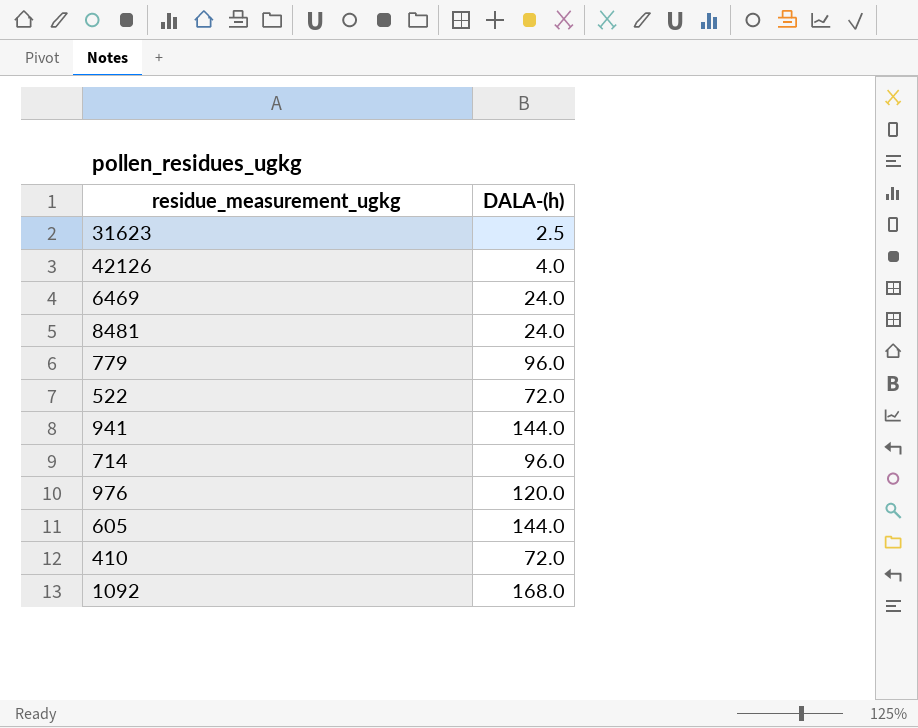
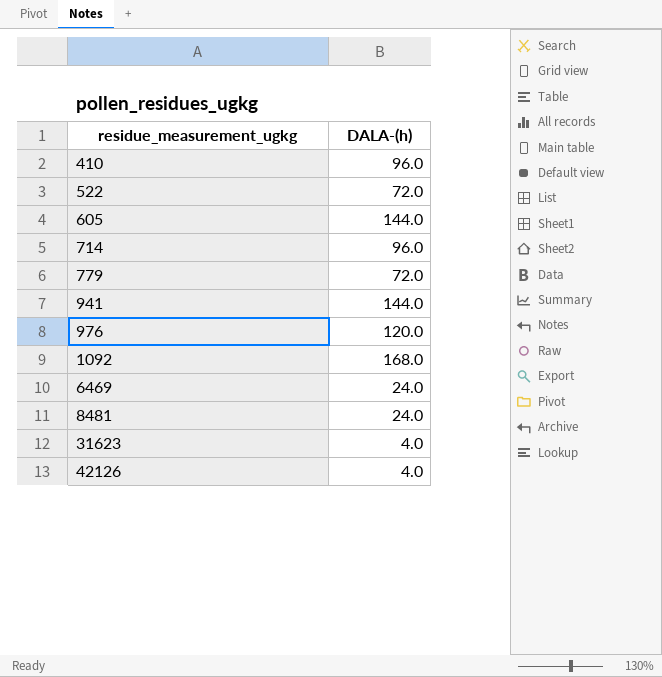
row order: none -> residue_measurement_ugkg ascending
410 | DALA-(h): 72.0 -> 96.0
779 | DALA-(h): 96.0 -> 72.0
31623 | DALA-(h): 2.5 -> 4.0

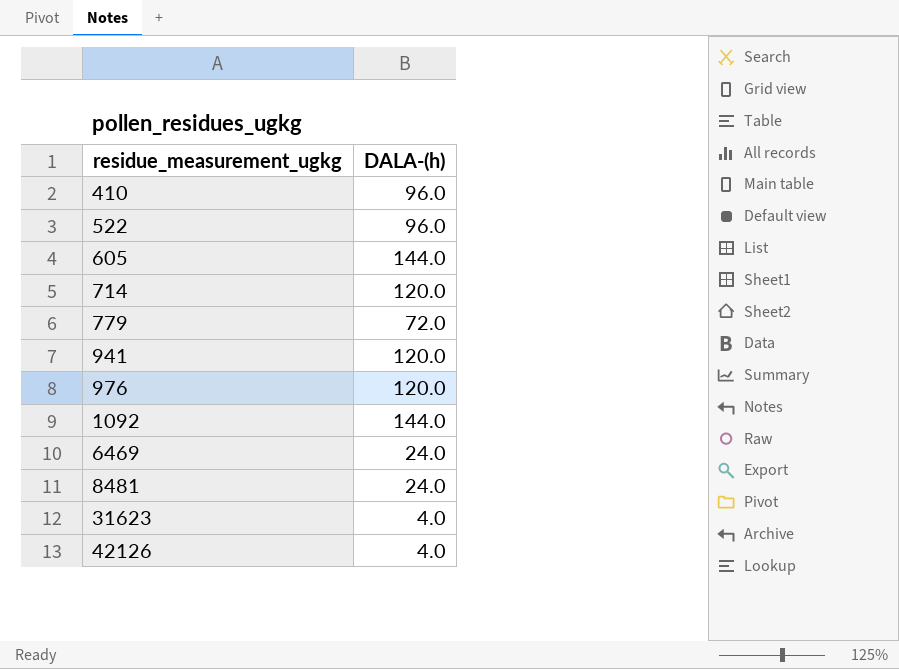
522 | DALA-(h): 72.0 -> 96.0
714 | DALA-(h): 96.0 -> 120.0
941 | DALA-(h): 144.0 -> 120.0
1092 | DALA-(h): 168.0 -> 144.0

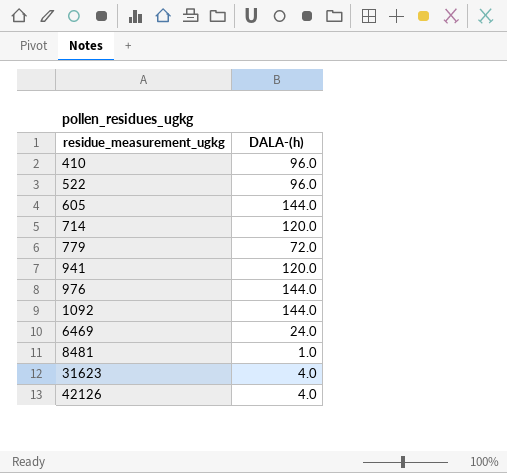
976 | DALA-(h): 120.0 -> 144.0
8481 | DALA-(h): 24.0 -> 1.0

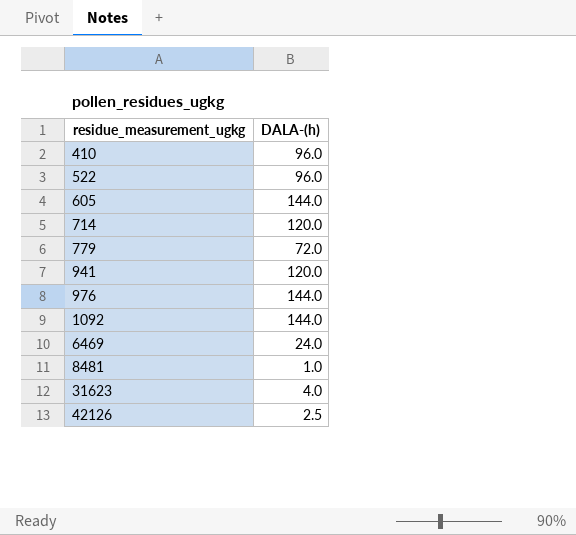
42126 | DALA-(h): 4.0 -> 2.5

